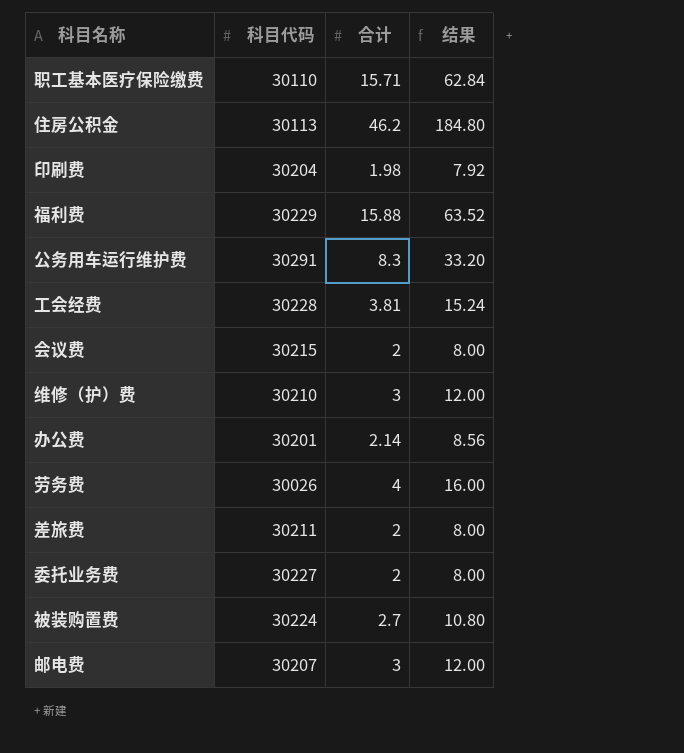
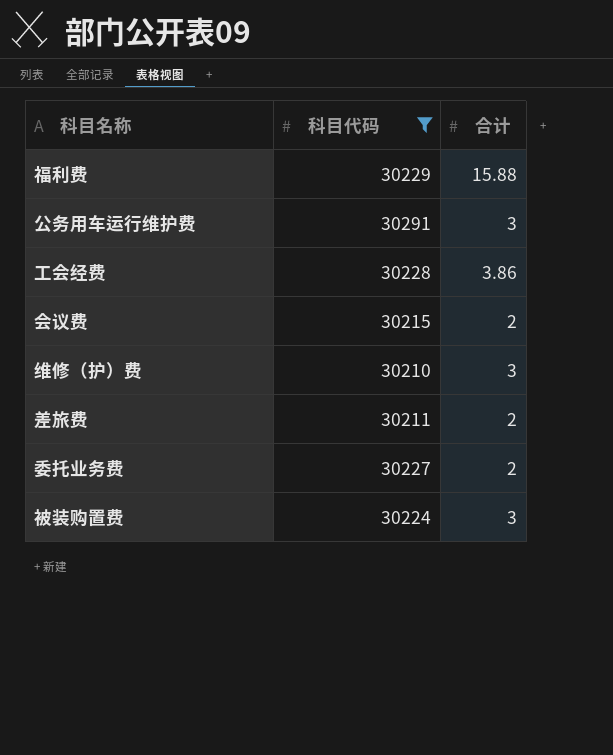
filter: none -> 科目代码 >= 30210
column 结果 | formula: [合计] * 4 -> none
公务用车运行维护费 | 合计: 8.3 -> 3
工会经费 | 合计: 3.81 -> 3.86
被装购置费 | 合计: 2.7 -> 3

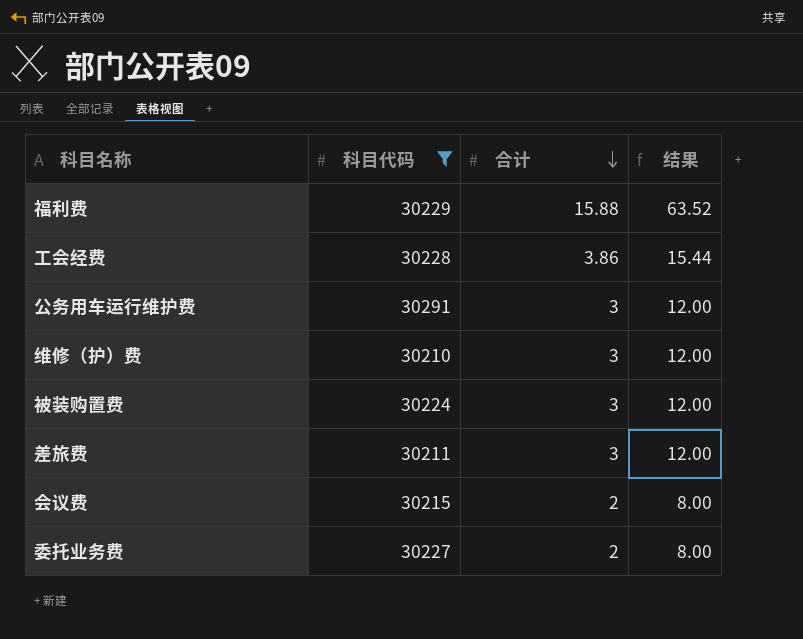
row order: none -> 合计 descending
column 结果 | formula: none -> [合计] * 4
差旅费 | 合计: 2 -> 3

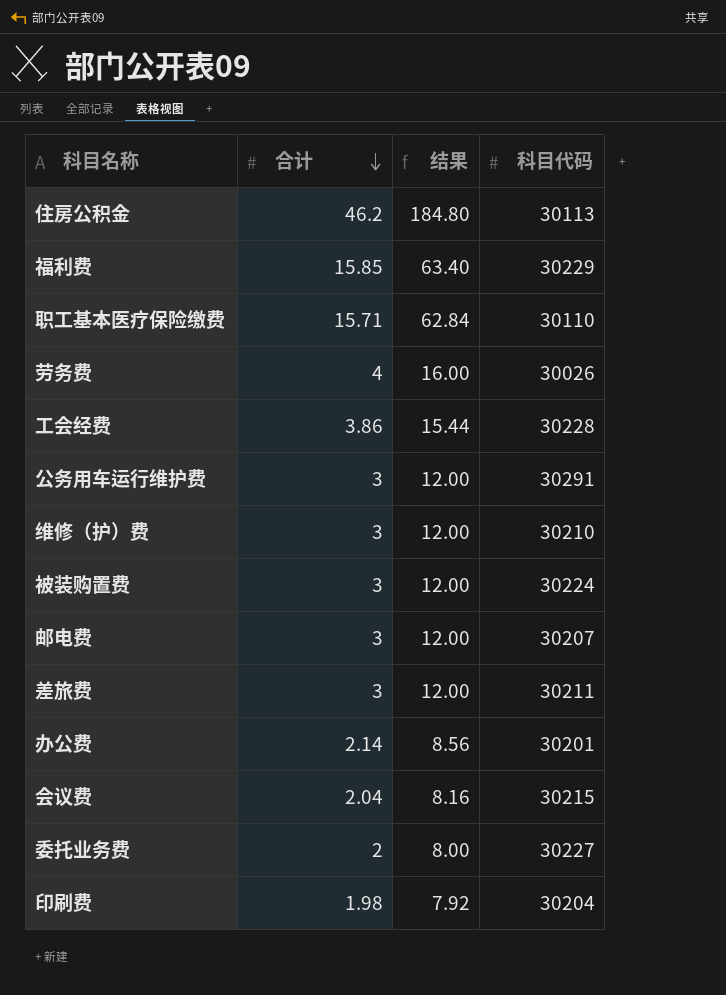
filter: 科目代码 >= 30210 -> none
column 科目代码 | position: 2 -> 4
福利费 | 合计: 15.88 -> 15.85
福利费 | 结果: 63.52 -> 63.40
会议费 | 合计: 2 -> 2.04
会议费 | 结果: 8.00 -> 8.16

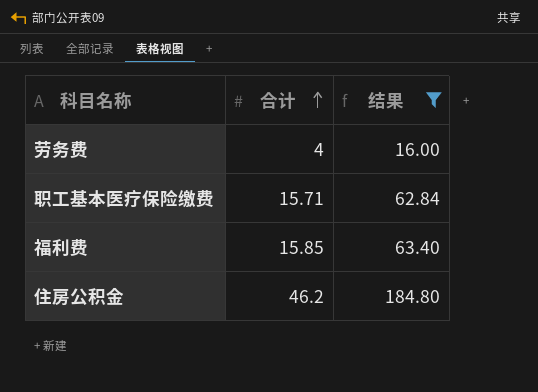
filter: none -> 结果 >= 16.00
row order: 合计 descending -> 合计 ascending
column 科目代码 | position: 4 -> none

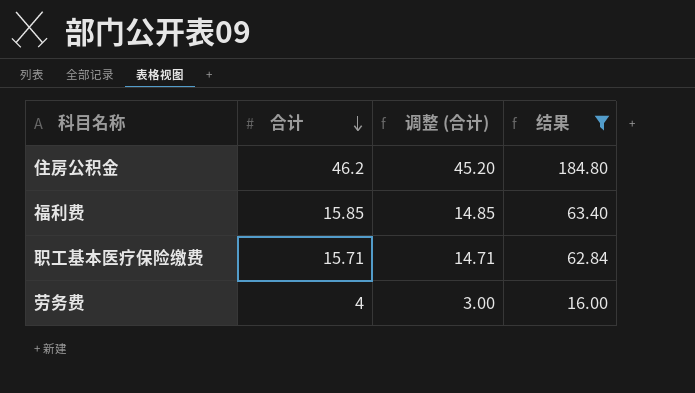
row order: 合计 ascending -> 合计 descending
column 调整 (合计) | formula: none -> [合计] - 1

